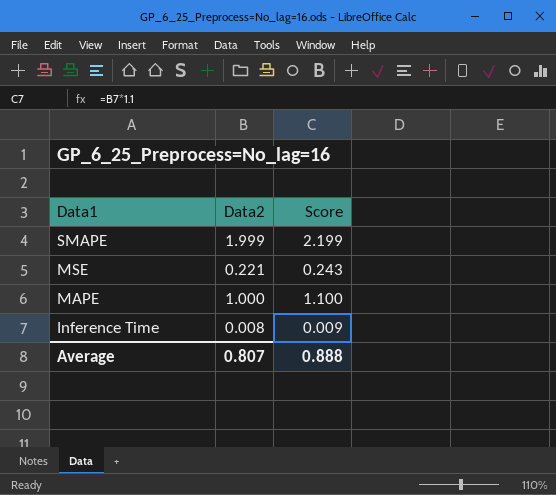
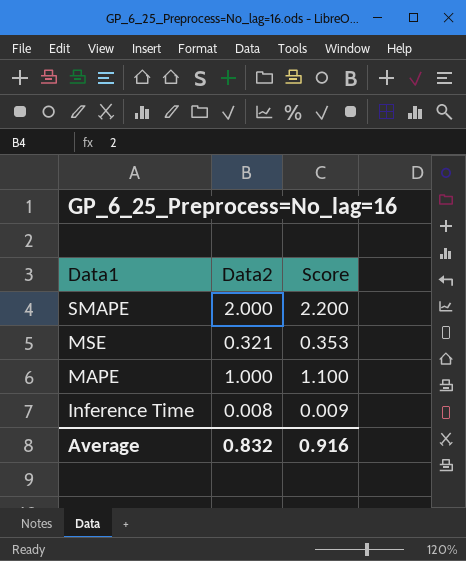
SMAPE | Data2: 1.999 -> 2.000
SMAPE | Score: 2.199 -> 2.200
MSE | Data2: 0.221 -> 0.321
MSE | Score: 0.243 -> 0.353
Average | Data2: 0.807 -> 0.832
Average | Score: 0.888 -> 0.916

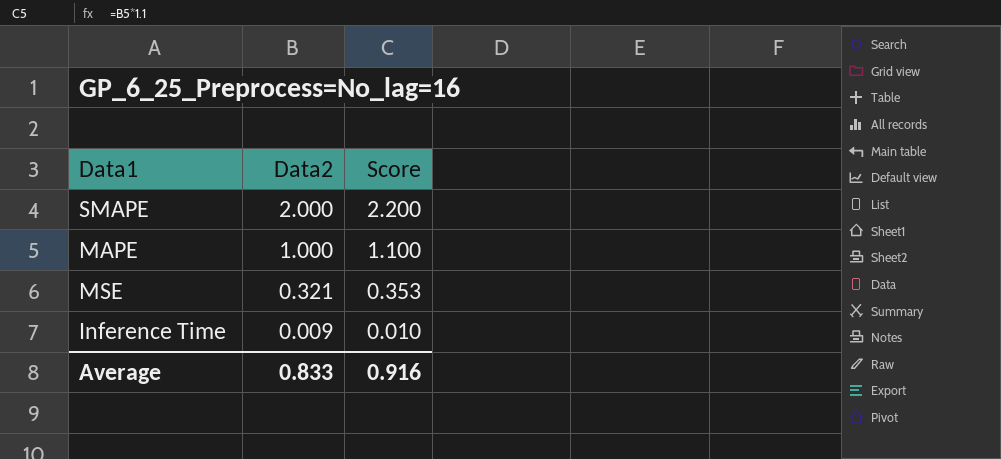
row order: Data1 descending -> Data2 descending
Inference Time | Data2: 0.008 -> 0.009
Inference Time | Score: 0.009 -> 0.010
Average | Data2: 0.832 -> 0.833

